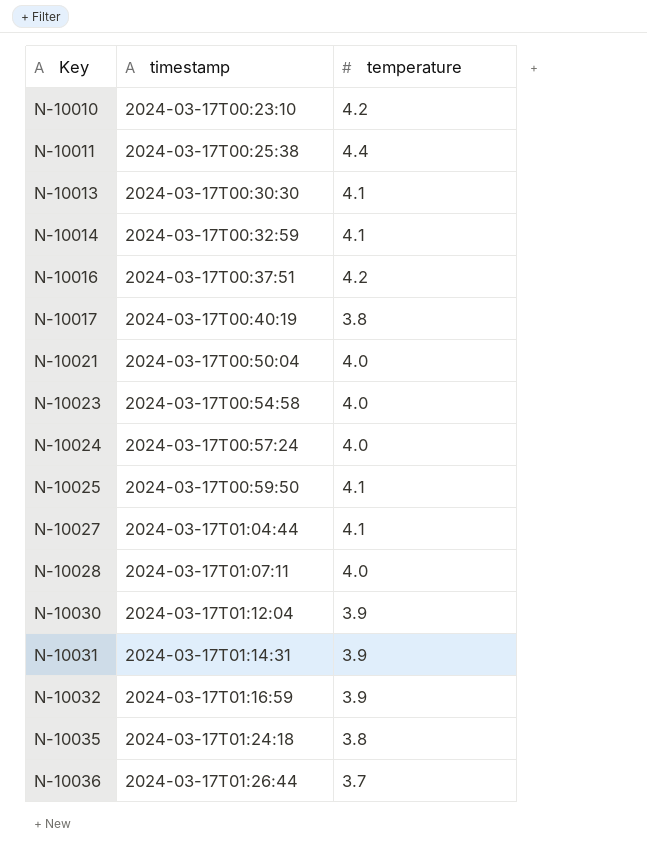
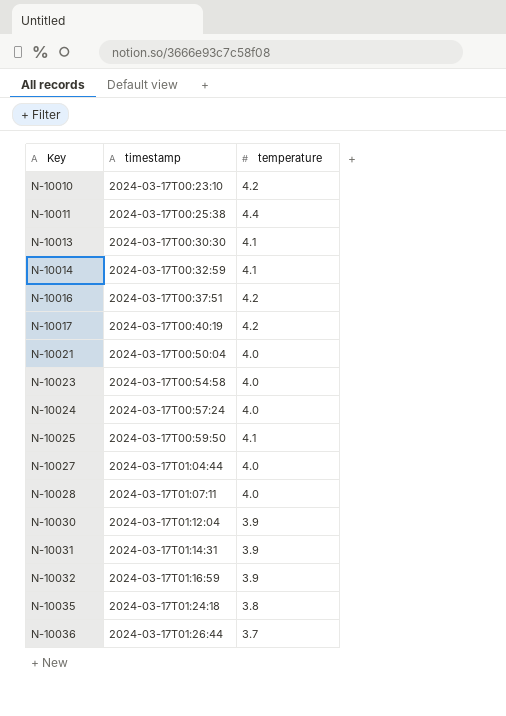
N-10017 | temperature: 3.8 -> 4.2
N-10027 | temperature: 4.1 -> 4.0

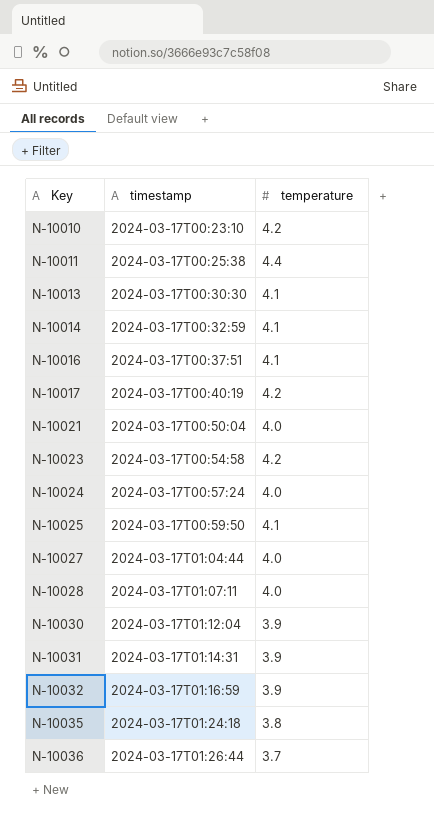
N-10016 | temperature: 4.2 -> 4.1
N-10023 | temperature: 4.0 -> 4.2

